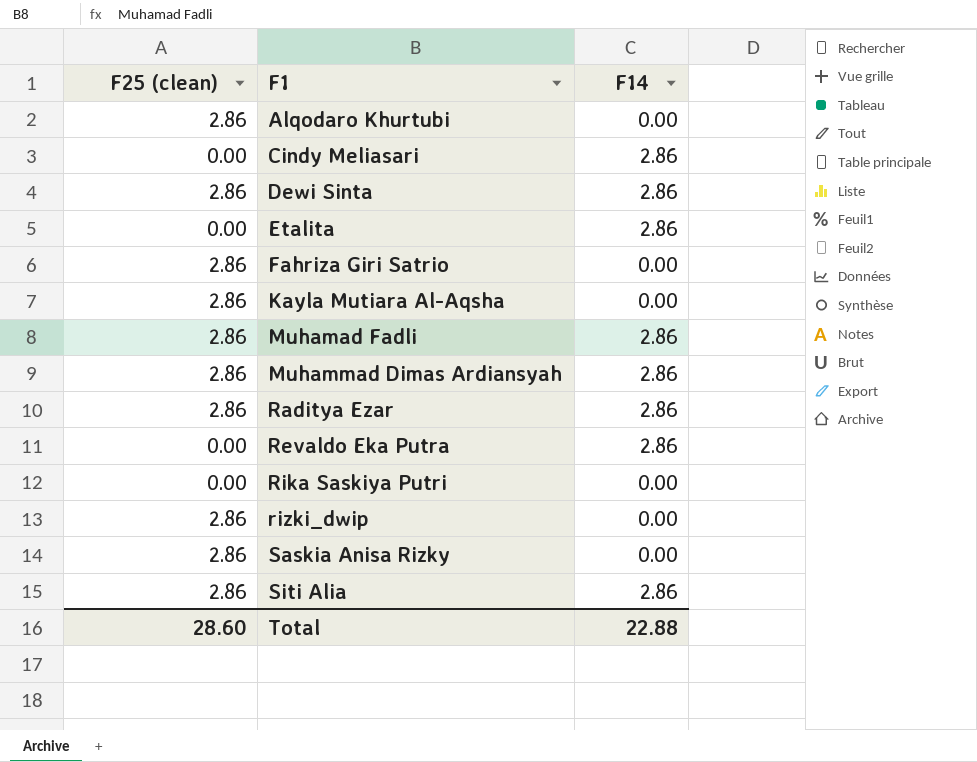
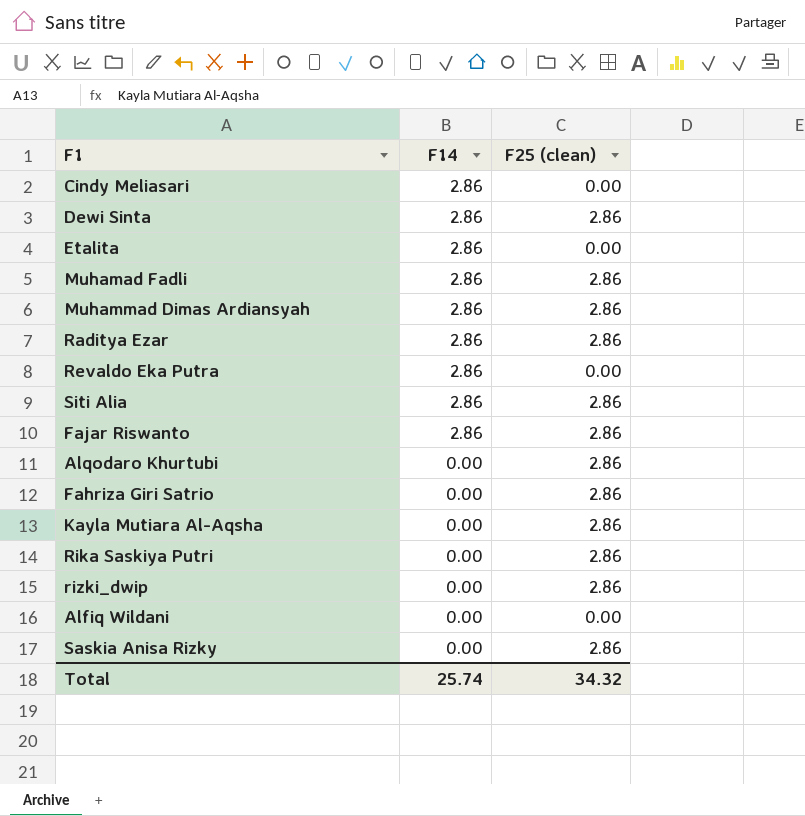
row order: F1 ascending -> F14 descending
column F25 (clean) | position: 1 -> 3
row Fajar Riswanto: none -> 2.86 | 2.86
Rika Saskiya Putri | F25 (clean): 0.00 -> 2.86
row Alfiq Wildani: none -> 0.00 | 0.00
Total | F14: 22.88 -> 25.74
Total | F25 (clean): 28.60 -> 34.32

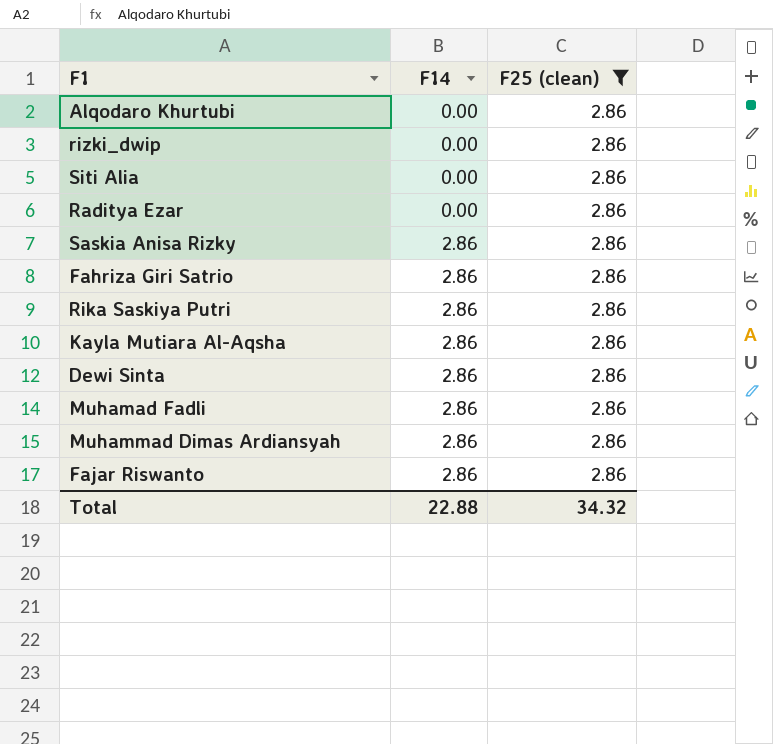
filter: none -> F25 (clean) = 2.86
row order: F14 descending -> F14 ascending
Siti Alia | F14: 2.86 -> 0.00
Raditya Ezar | F14: 2.86 -> 0.00
Saskia Anisa Rizky | F14: 0.00 -> 2.86
Fahriza Giri Satrio | F14: 0.00 -> 2.86
Rika Saskiya Putri | F14: 0.00 -> 2.86
Kayla Mutiara Al-Aqsha | F14: 0.00 -> 2.86
Total | F14: 25.74 -> 22.88

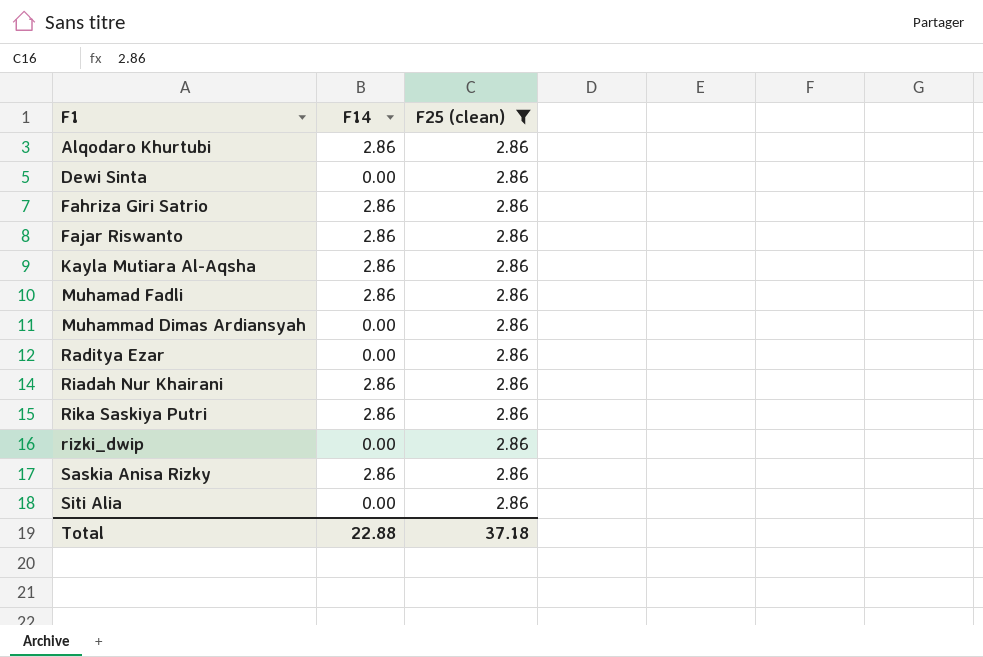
row order: F14 ascending -> F1 ascending
Alqodaro Khurtubi | F14: 0.00 -> 2.86
Dewi Sinta | F14: 2.86 -> 0.00
Muhammad Dimas Ardiansyah | F14: 2.86 -> 0.00
row Riadah Nur Khairani: none -> 2.86 | 2.86
Total | F25 (clean): 34.32 -> 37.18

